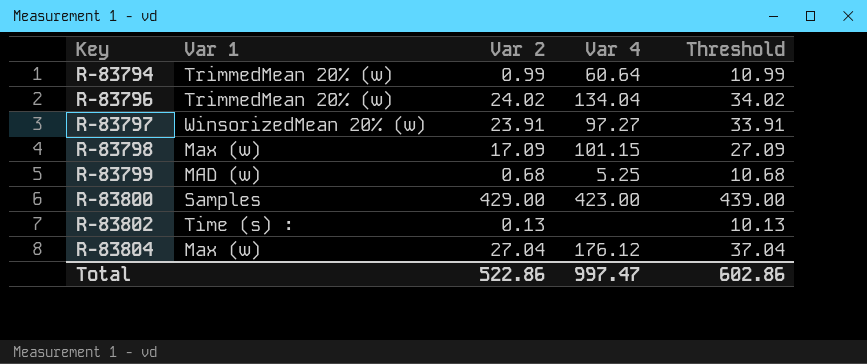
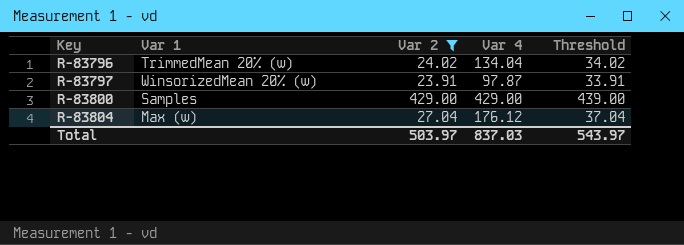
filter: none -> Var 2 >= 23.91
R-83797 | Var 4: 97.27 -> 97.87
R-83800 | Var 4: 423.00 -> 429.00
Total | Var 2: 522.86 -> 503.97
Total | Var 4: 997.47 -> 837.03
Total | Threshold: 602.86 -> 543.97

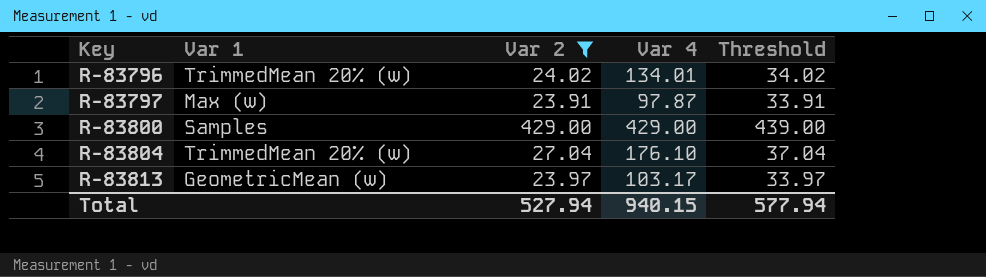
R-83796 | Var 4: 134.04 -> 134.01
R-83797 | Var 1: WinsorizedMean 20% (w) -> Max (w)
R-83804 | Var 1: Max (w) -> TrimmedMean 20% (w)
R-83804 | Var 4: 176.12 -> 176.10
row R-83813: none -> GeometricMean (w) | 23.97 | 103.17 | 33.97
Total | Var 2: 503.97 -> 527.94
Total | Var 4: 837.03 -> 940.15
Total | Threshold: 543.97 -> 577.94

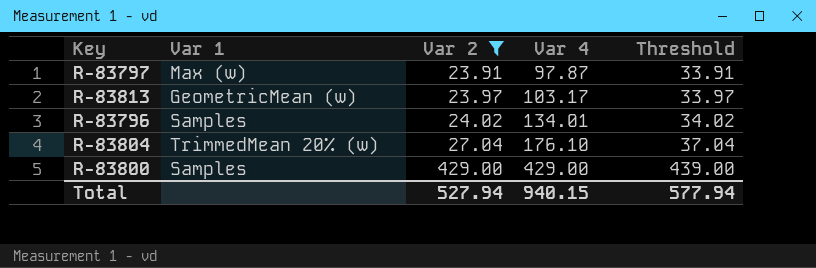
row order: Key ascending -> Var 2 ascending
R-83796 | Var 1: TrimmedMean 20% (w) -> Samples

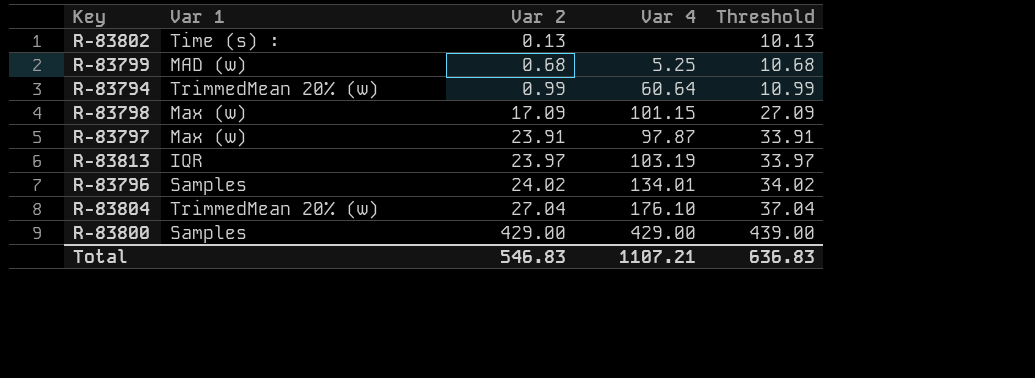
filter: Var 2 >= 23.91 -> none
R-83813 | Var 1: GeometricMean (w) -> IQR
R-83813 | Var 4: 103.17 -> 103.19
Total | Var 2: 527.94 -> 546.83
Total | Var 4: 940.15 -> 1107.21
Total | Threshold: 577.94 -> 636.83

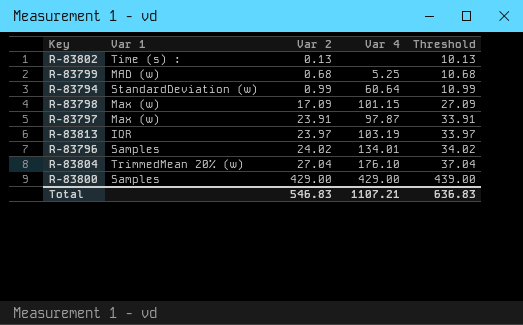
R-83794 | Var 1: TrimmedMean 20% (w) -> StandardDeviation (w)

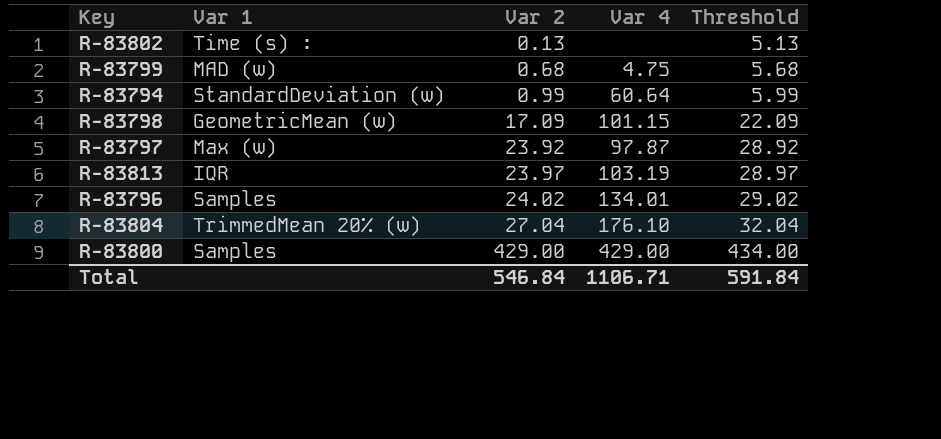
column Threshold | formula: [Var 2] + 10 -> [Var 2] + 5
R-83799 | Var 4: 5.25 -> 4.75
R-83798 | Var 1: Max (w) -> GeometricMean (w)
R-83797 | Var 2: 23.91 -> 23.92
Total | Var 2: 546.83 -> 546.84
Total | Var 4: 1107.21 -> 1106.71
Total | Threshold: 636.83 -> 591.84

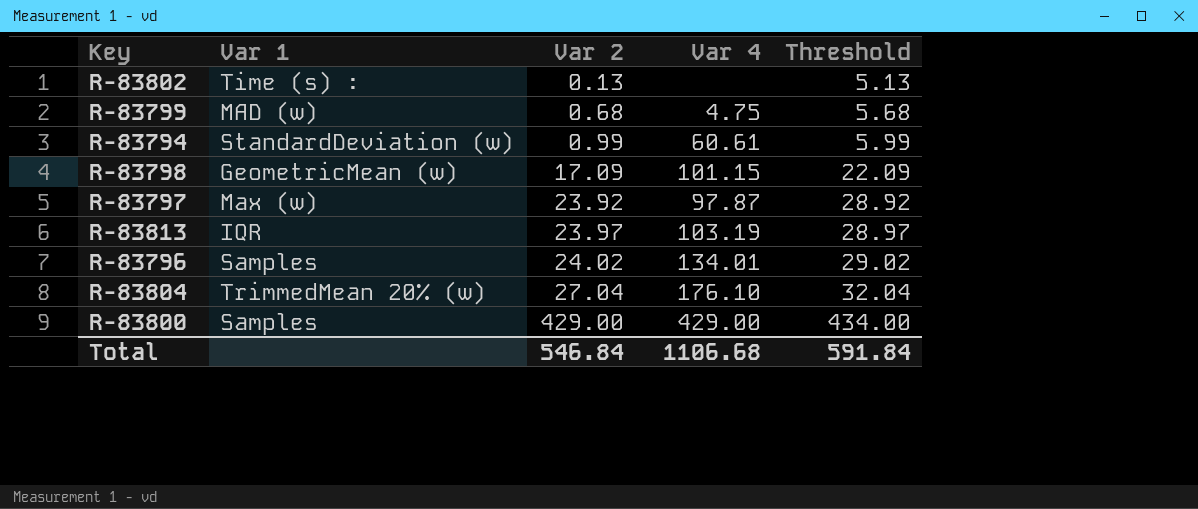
R-83794 | Var 4: 60.64 -> 60.61
Total | Var 4: 1106.71 -> 1106.68

